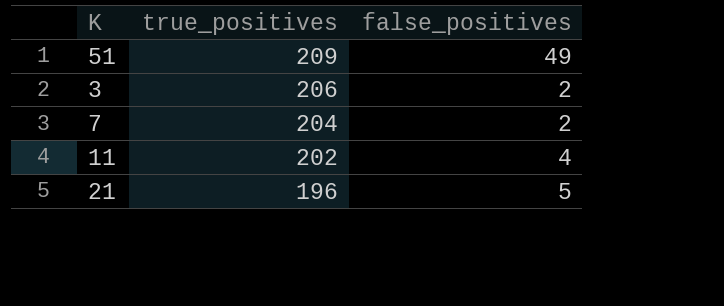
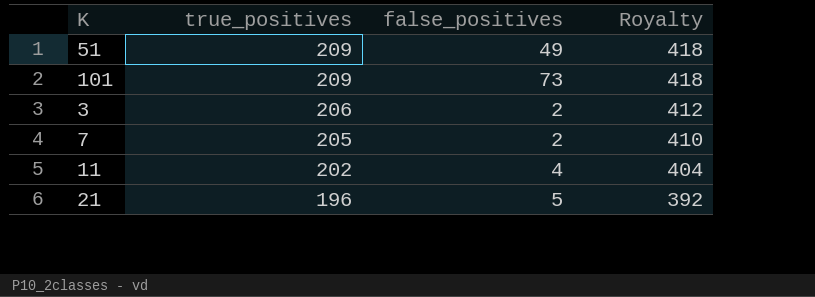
column Royalty | formula: none -> [true_positives] * 2
row 101: none -> 209 | 73 | 418
7 | true_positives: 204 -> 205

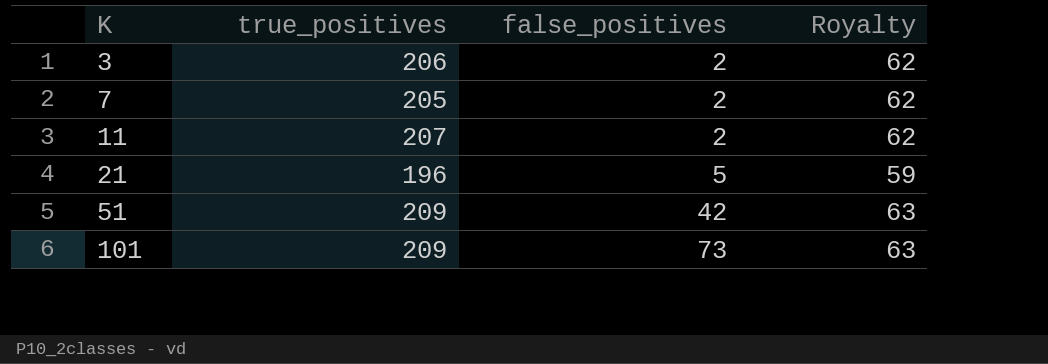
row order: true_positives descending -> K ascending
column Royalty | formula: [true_positives] * 2 -> [true_positives] * 0.3
11 | true_positives: 202 -> 207
11 | false_positives: 4 -> 2
51 | false_positives: 49 -> 42

